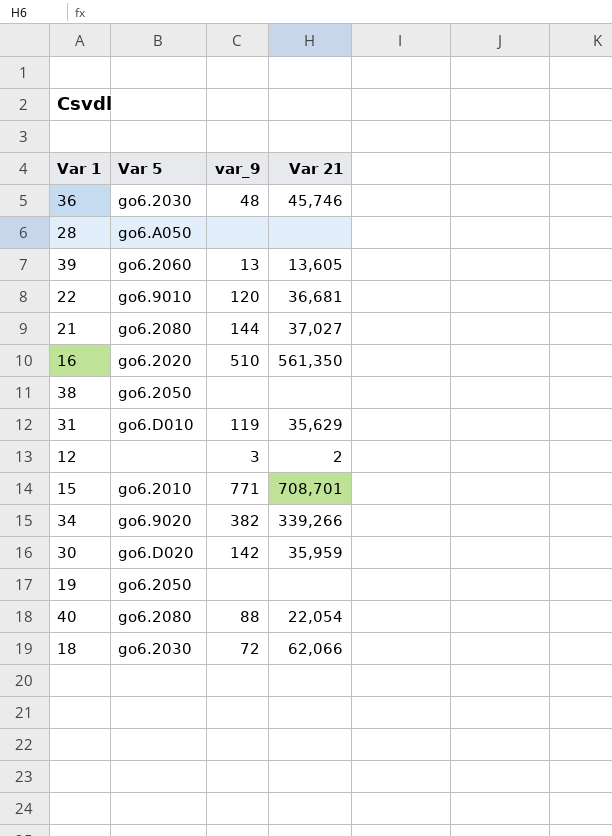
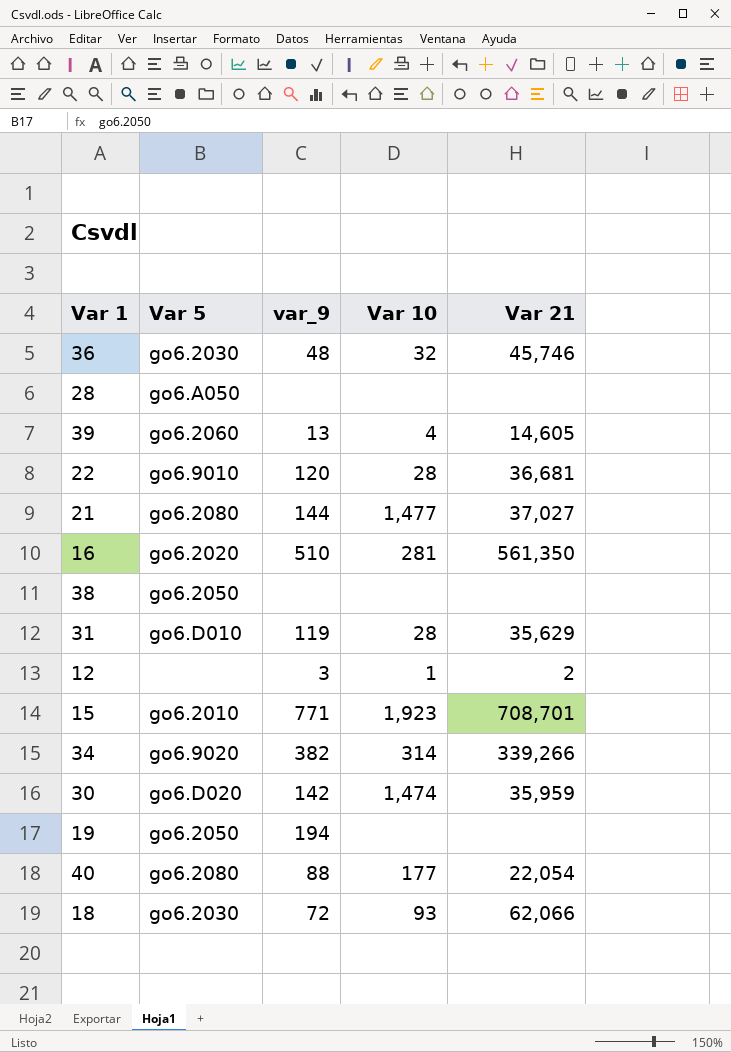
column Var 10 | position: none -> 4
39 | Var 21: 13,605 -> 14,605
19 | var_9: none -> 194

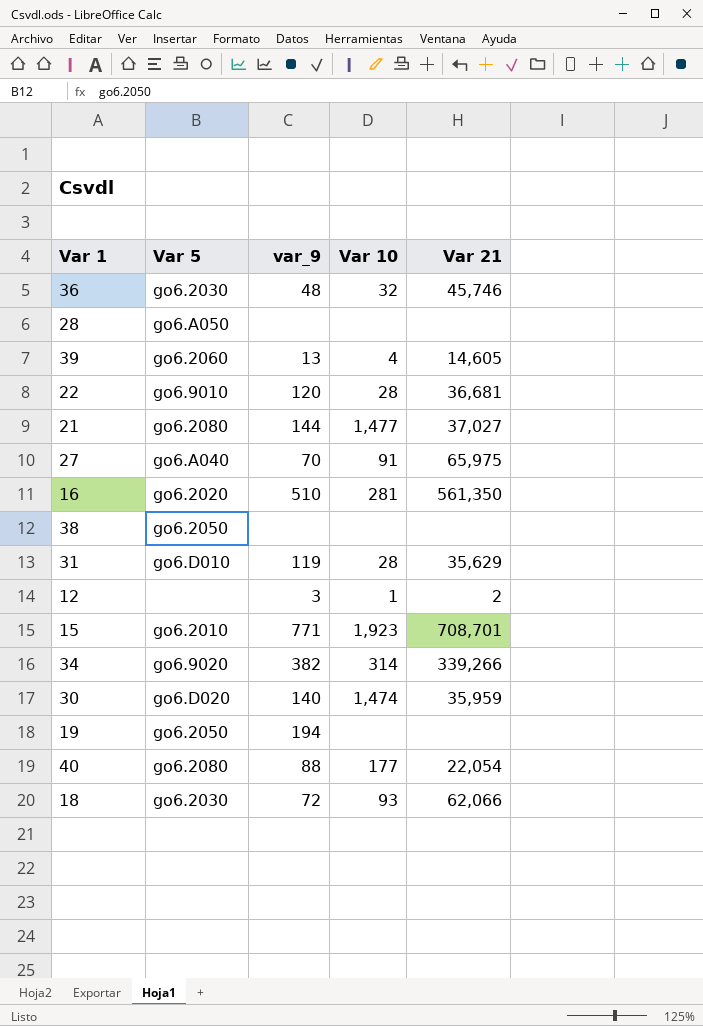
row 27: none -> go6.A040 | 70 | 91 | 65,975
30 | var_9: 142 -> 140

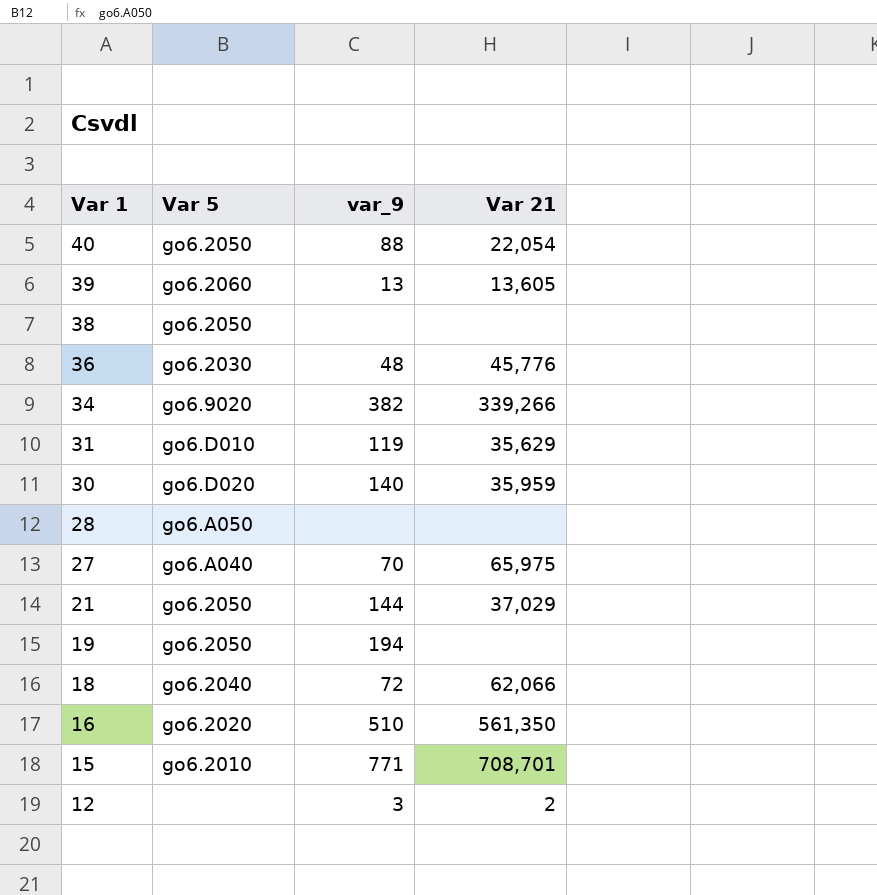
row order: none -> Var 1 descending
column Var 10 | position: 4 -> none
row 22: go6.9010 | 120 | 28 | 36,681 -> none
40 | Var 5: go6.2080 -> go6.2050
39 | Var 21: 14,605 -> 13,605
36 | Var 21: 45,746 -> 45,776
21 | Var 5: go6.2080 -> go6.2050
21 | Var 21: 37,027 -> 37,029
18 | Var 5: go6.2030 -> go6.2040

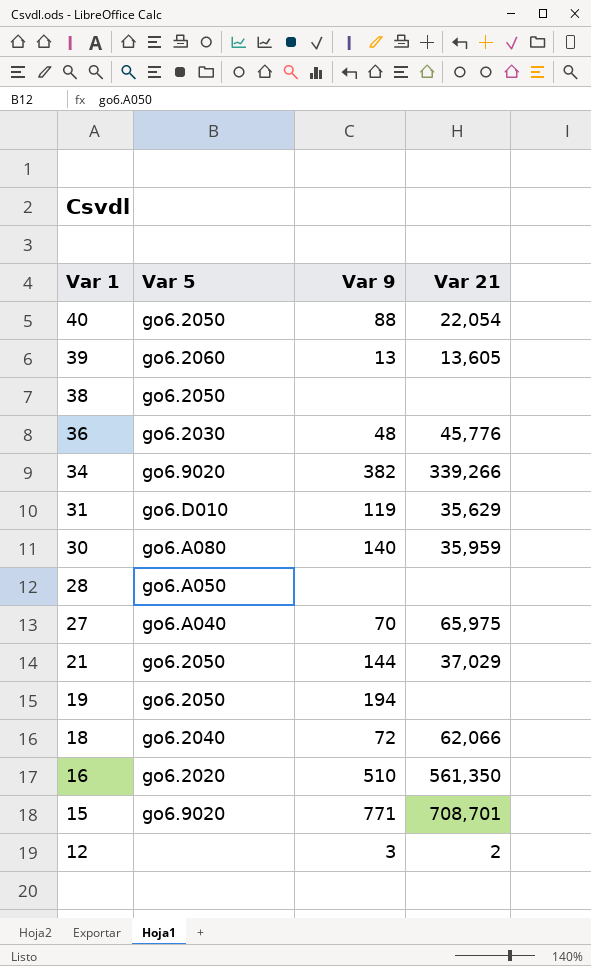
column name: var_9 -> Var 9
30 | Var 5: go6.D020 -> go6.A080
15 | Var 5: go6.2010 -> go6.9020

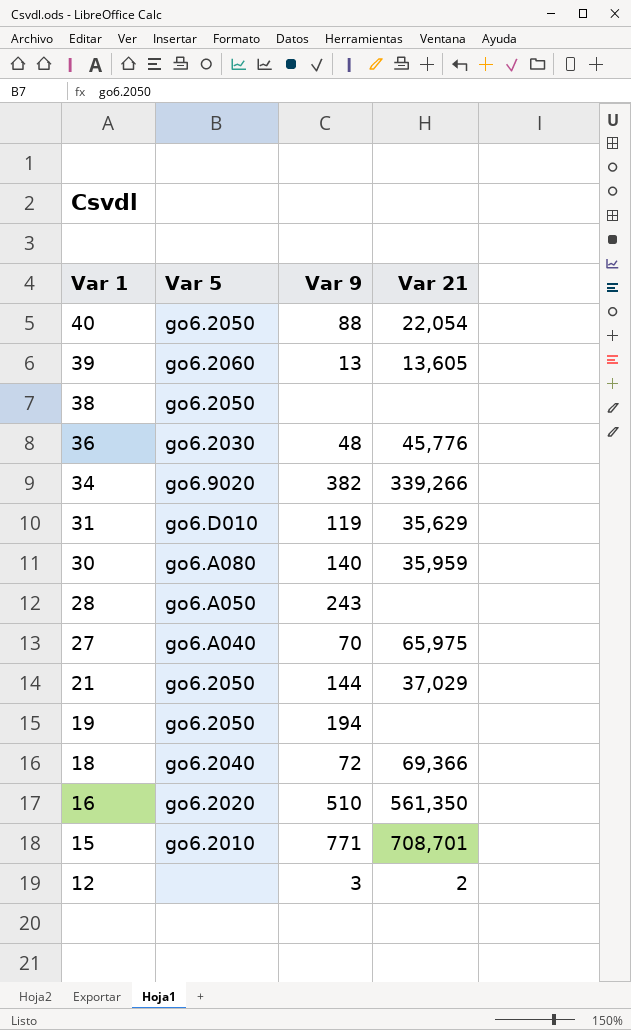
28 | Var 9: none -> 243
18 | Var 21: 62,066 -> 69,366
15 | Var 5: go6.9020 -> go6.2010

